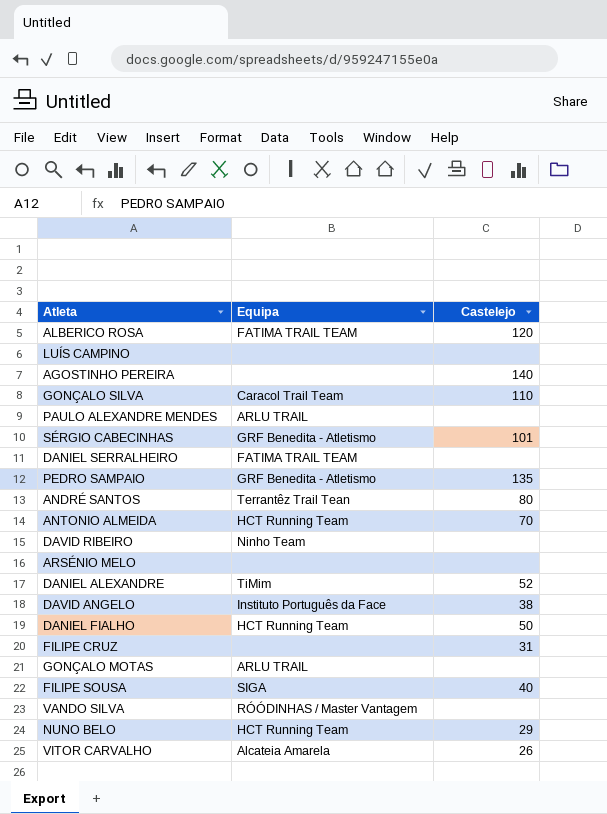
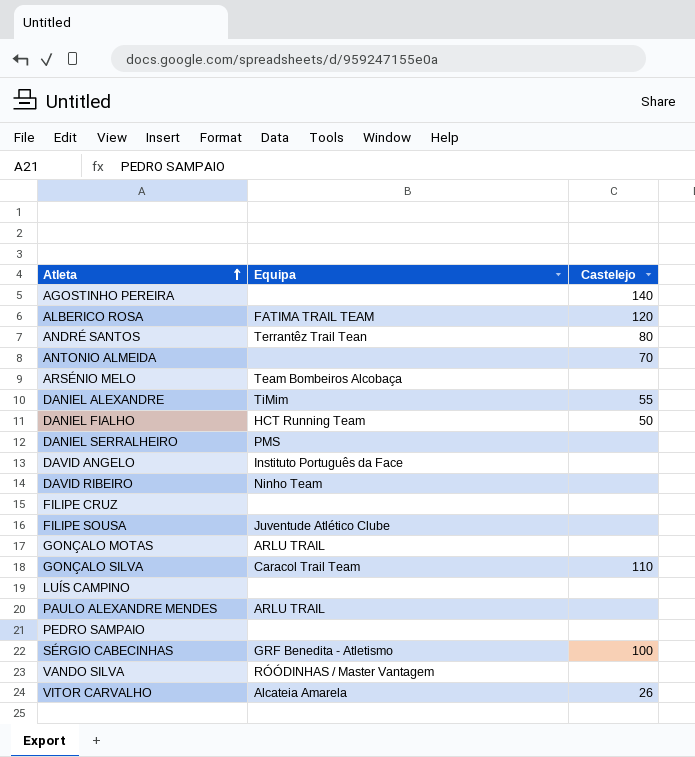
row order: none -> Atleta ascending
row NUNO BELO: HCT Running Team | 29 -> none
ANTONIO ALMEIDA | Equipa: HCT Running Team -> none
ARSÉNIO MELO | Equipa: none -> Team Bombeiros Alcobaça
DANIEL ALEXANDRE | Castelejo: 52 -> 55
DANIEL SERRALHEIRO | Equipa: FATIMA TRAIL TEAM -> PMS
DAVID ANGELO | Castelejo: 38 -> none
FILIPE CRUZ | Castelejo: 31 -> none
FILIPE SOUSA | Equipa: SIGA -> Juventude Atlético Clube
FILIPE SOUSA | Castelejo: 40 -> none
PEDRO SAMPAIO | Equipa: GRF Benedita - Atletismo -> none
PEDRO SAMPAIO | Castelejo: 135 -> none
SÉRGIO CABECINHAS | Castelejo: 101 -> 100

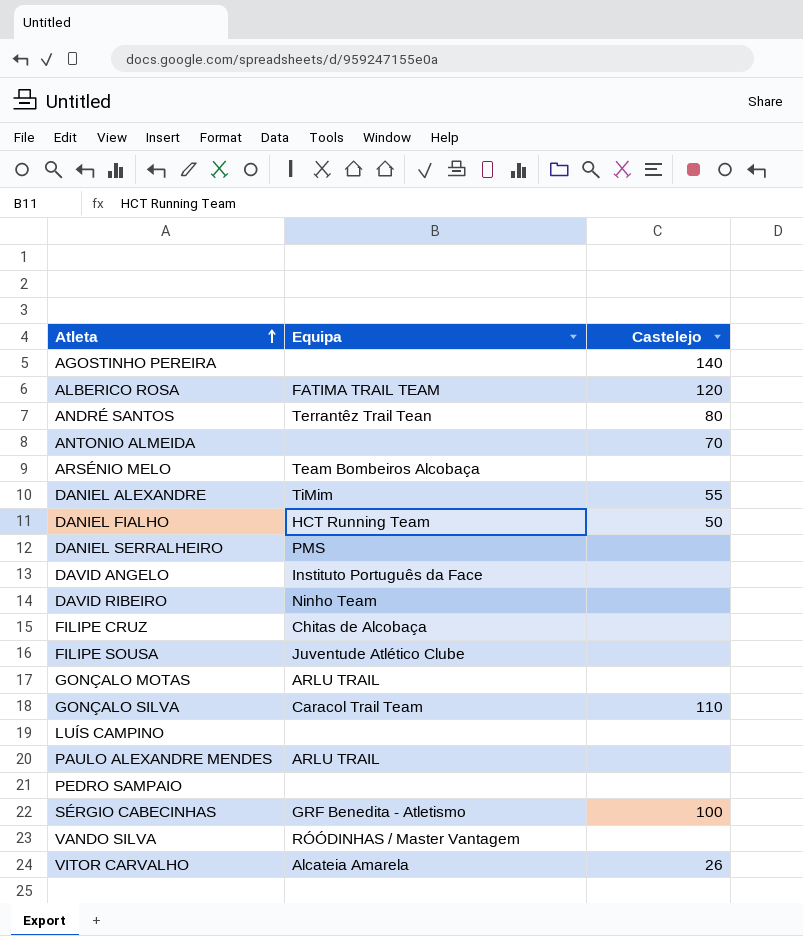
FILIPE CRUZ | Equipa: none -> Chitas de Alcobaça

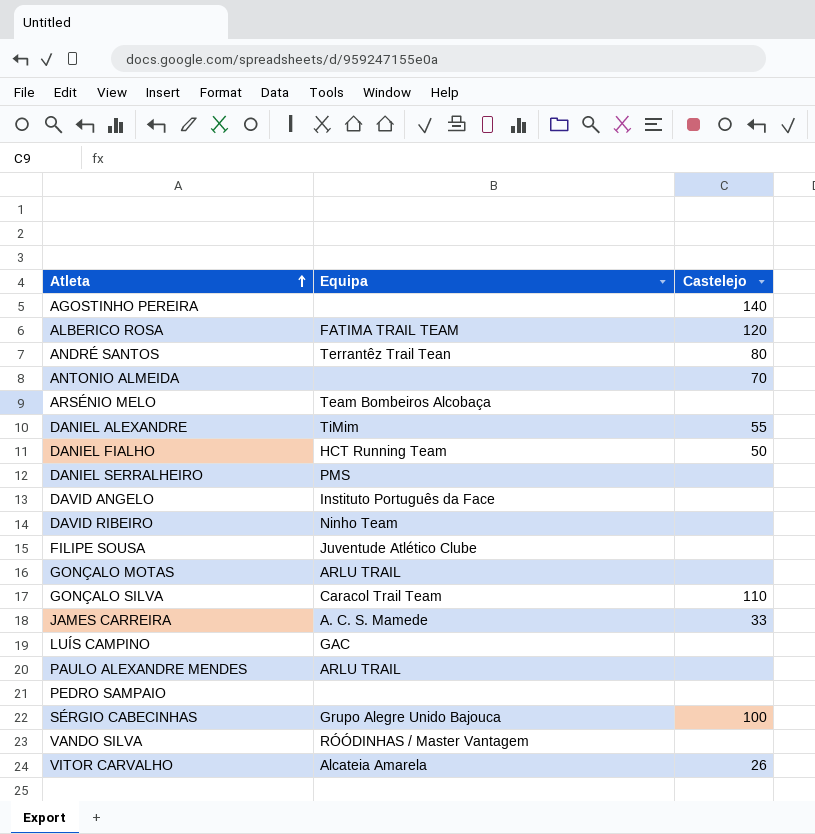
row FILIPE CRUZ: Chitas de Alcobaça | none -> none
row JAMES CARREIRA: none -> A. C. S. Mamede | 33
LUÍS CAMPINO | Equipa: none -> GAC
SÉRGIO CABECINHAS | Equipa: GRF Benedita - Atletismo -> Grupo Alegre Unido Bajouca

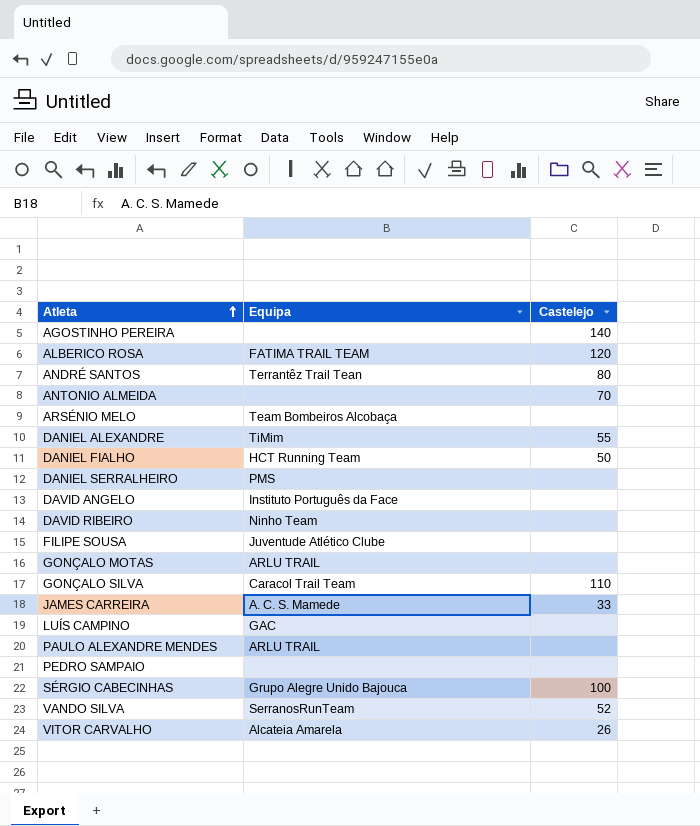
VANDO SILVA | Equipa: RÓÓDINHAS / Master Vantagem -> SerranosRunTeam
VANDO SILVA | Castelejo: none -> 52

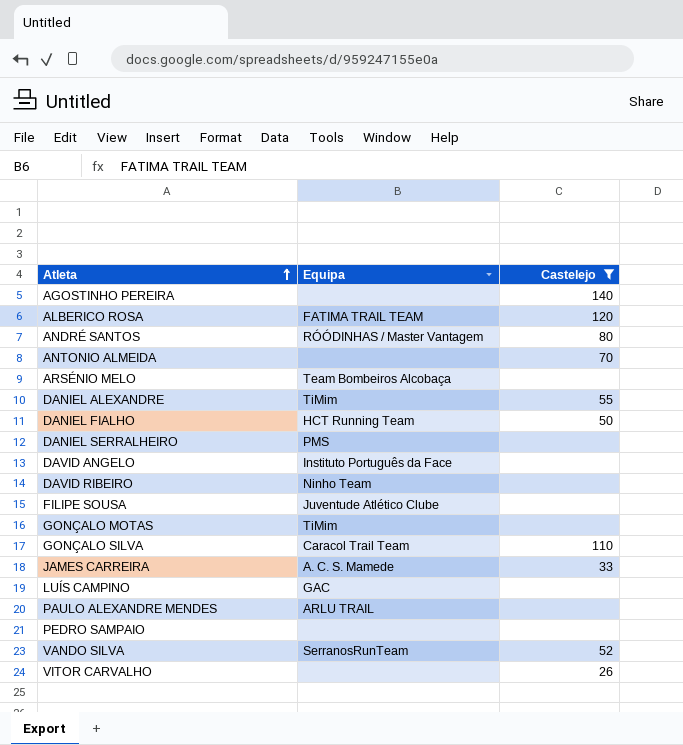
filter: none -> Castelejo != 100
ANDRÉ SANTOS | Equipa: Terrantêz Trail Tean -> RÓÓDINHAS / Master Vantagem
GONÇALO MOTAS | Equipa: ARLU TRAIL -> TiMim
VITOR CARVALHO | Equipa: Alcateia Amarela -> none

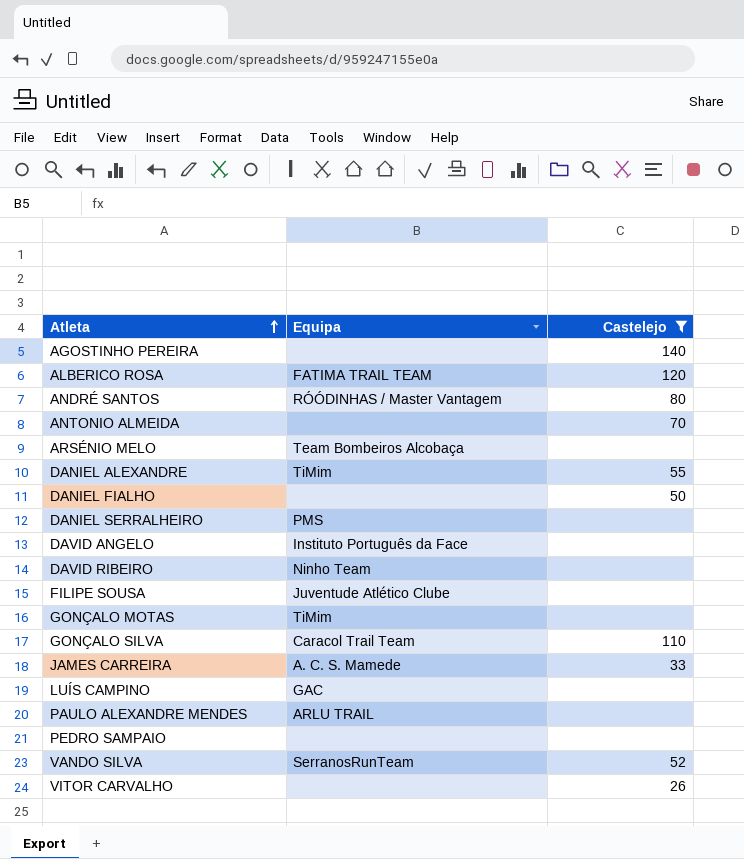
DANIEL FIALHO | Equipa: HCT Running Team -> none

